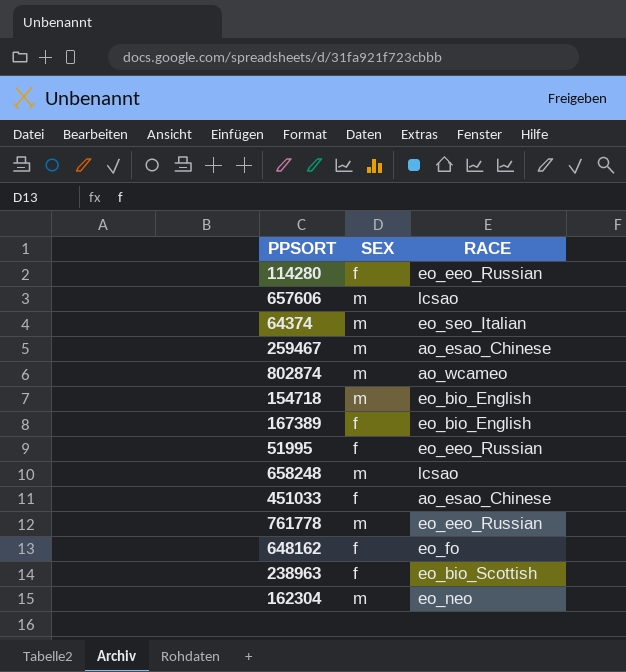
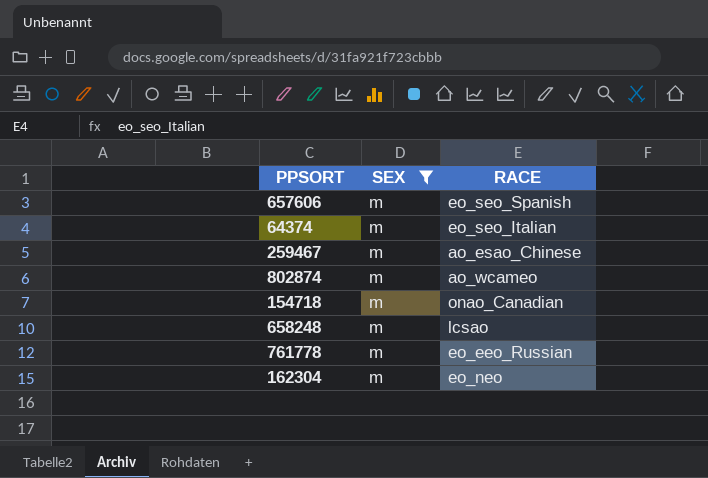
filter: none -> SEX = m
657606 | RACE: lcsao -> eo_seo_Spanish
154718 | RACE: eo_bio_English -> onao_Canadian

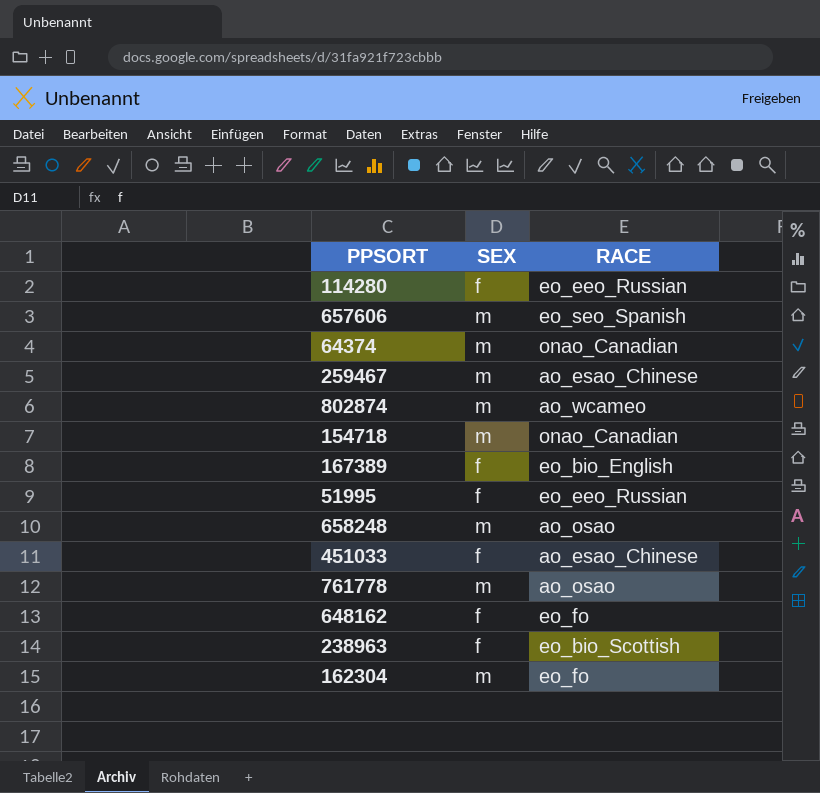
filter: SEX = m -> none
64374 | RACE: eo_seo_Italian -> onao_Canadian
658248 | RACE: lcsao -> ao_osao
761778 | RACE: eo_eeo_Russian -> ao_osao
162304 | RACE: eo_neo -> eo_fo

